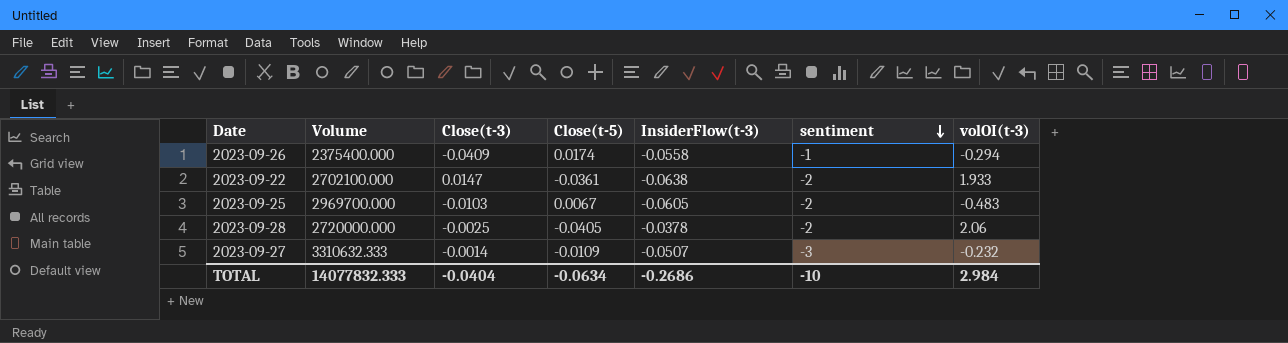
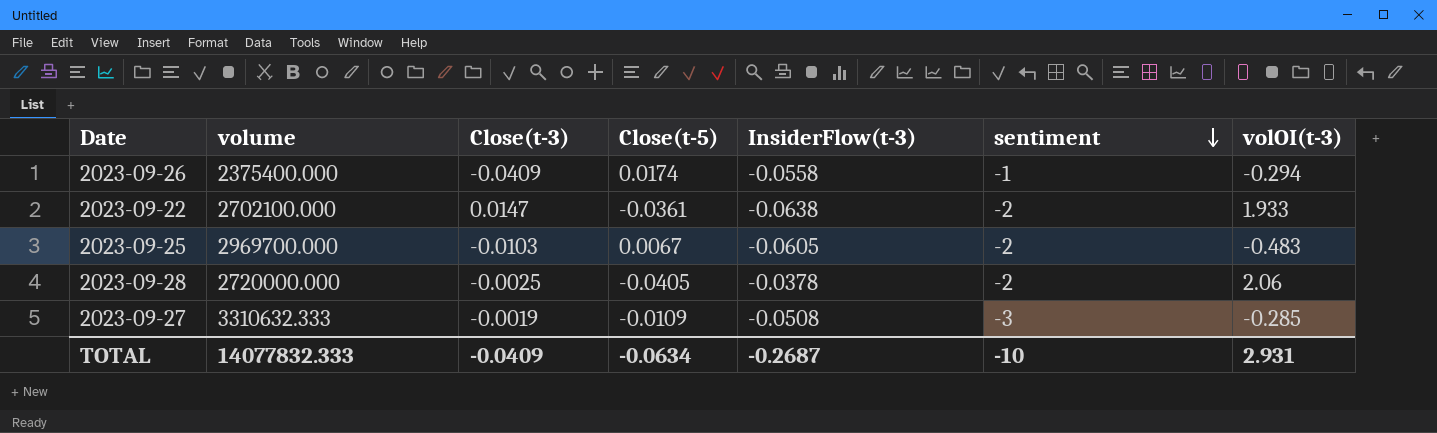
column name: Volume -> volume
2023-09-27 | Close(t-3): -0.0014 -> -0.0019
2023-09-27 | InsiderFlow(t-3): -0.0507 -> -0.0508
2023-09-27 | volOI(t-3): -0.232 -> -0.285
TOTAL | Close(t-3): -0.0404 -> -0.0409
TOTAL | InsiderFlow(t-3): -0.2686 -> -0.2687
TOTAL | volOI(t-3): 2.984 -> 2.931

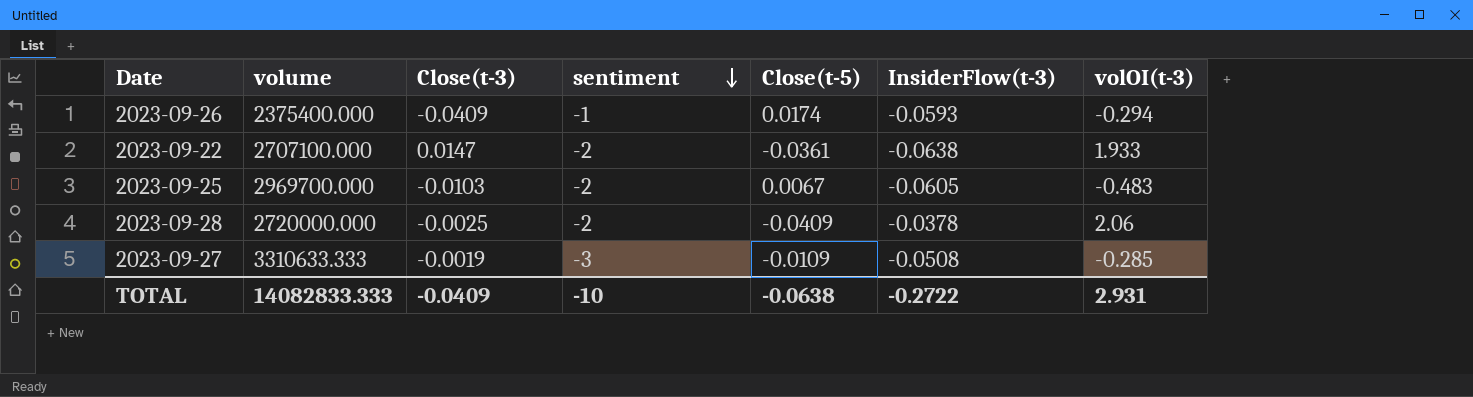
column sentiment | position: 6 -> 4
2023-09-26 | InsiderFlow(t-3): -0.0558 -> -0.0593
2023-09-22 | volume: 2702100.000 -> 2707100.000
2023-09-28 | Close(t-5): -0.0405 -> -0.0409
2023-09-27 | volume: 3310632.333 -> 3310633.333
TOTAL | volume: 14077832.333 -> 14082833.333
TOTAL | Close(t-5): -0.0634 -> -0.0638
TOTAL | InsiderFlow(t-3): -0.2687 -> -0.2722

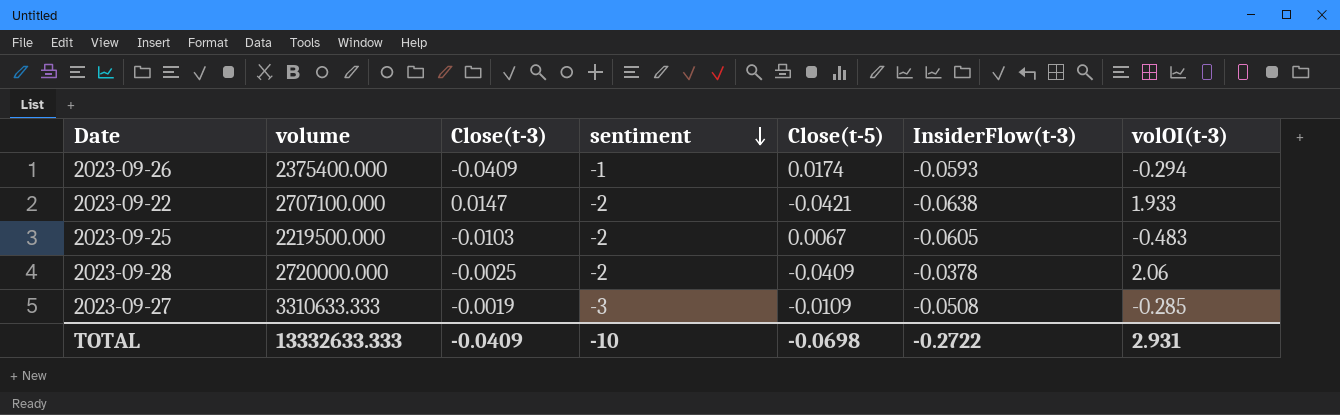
2023-09-22 | Close(t-5): -0.0361 -> -0.0421
2023-09-25 | volume: 2969700.000 -> 2219500.000
TOTAL | volume: 14082833.333 -> 13332633.333
TOTAL | Close(t-5): -0.0638 -> -0.0698

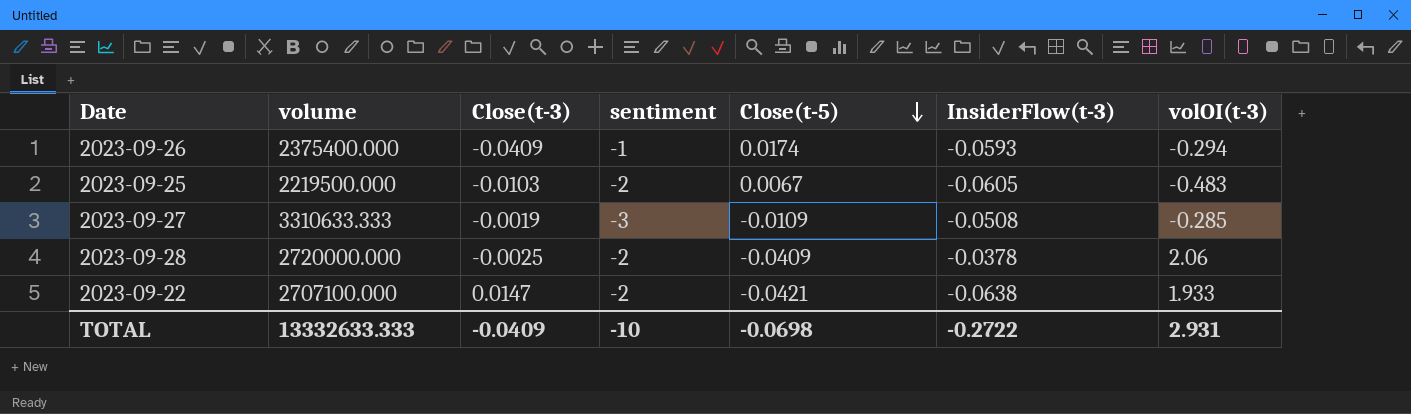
row order: sentiment descending -> Close(t-5) descending

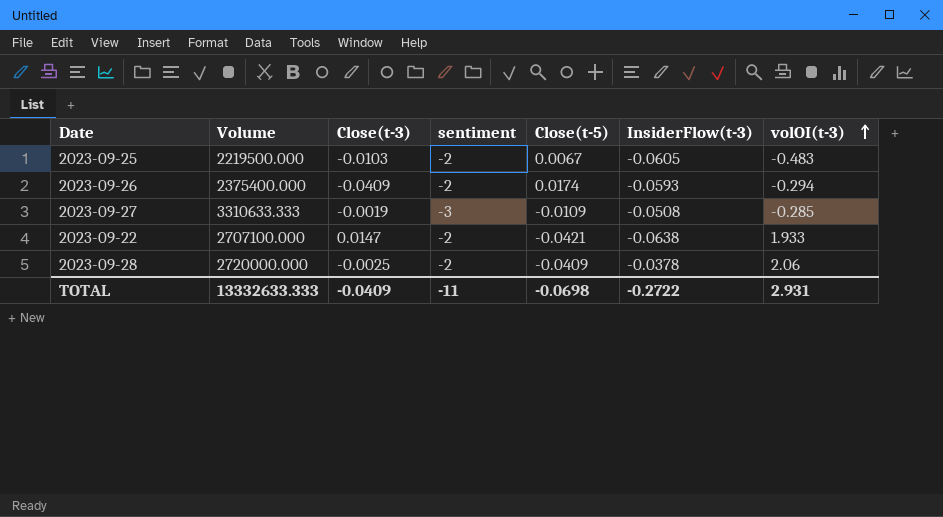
row order: Close(t-5) descending -> volOI(t-3) ascending
column name: volume -> Volume
2023-09-26 | sentiment: -1 -> -2
TOTAL | sentiment: -10 -> -11

